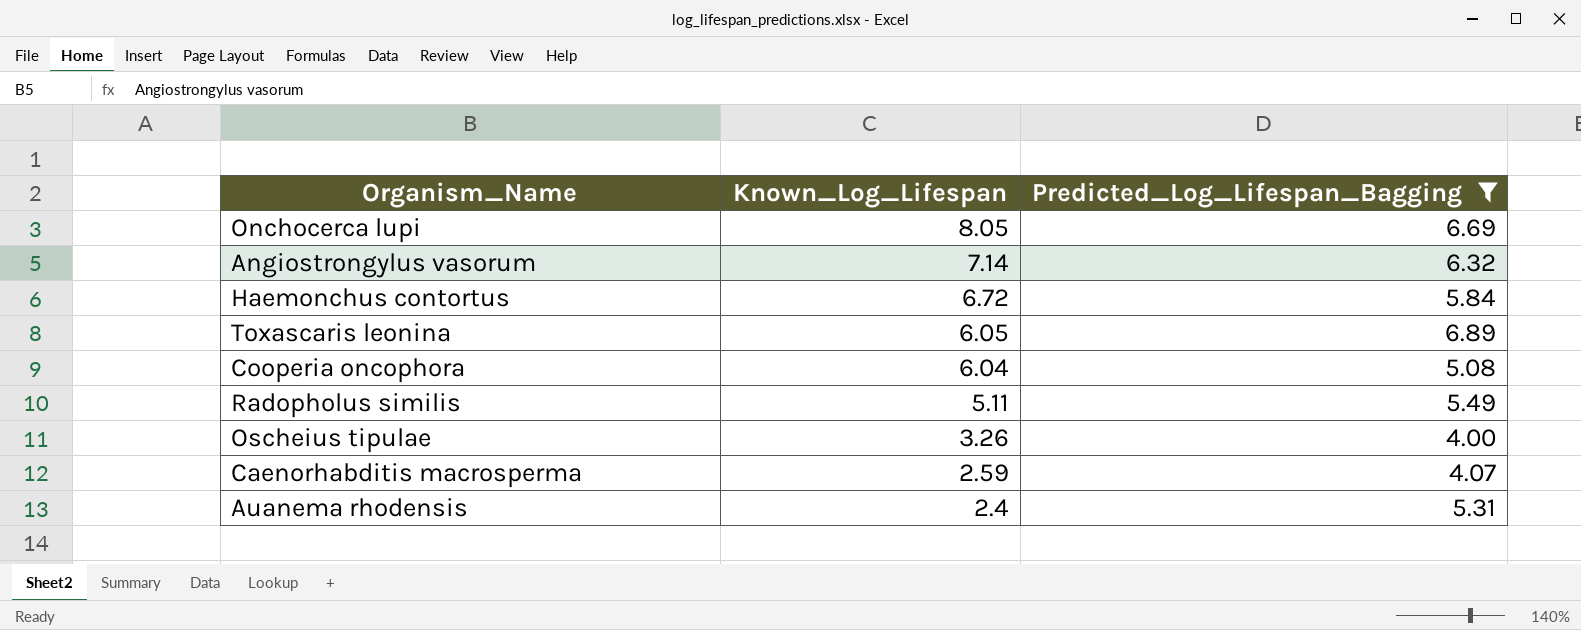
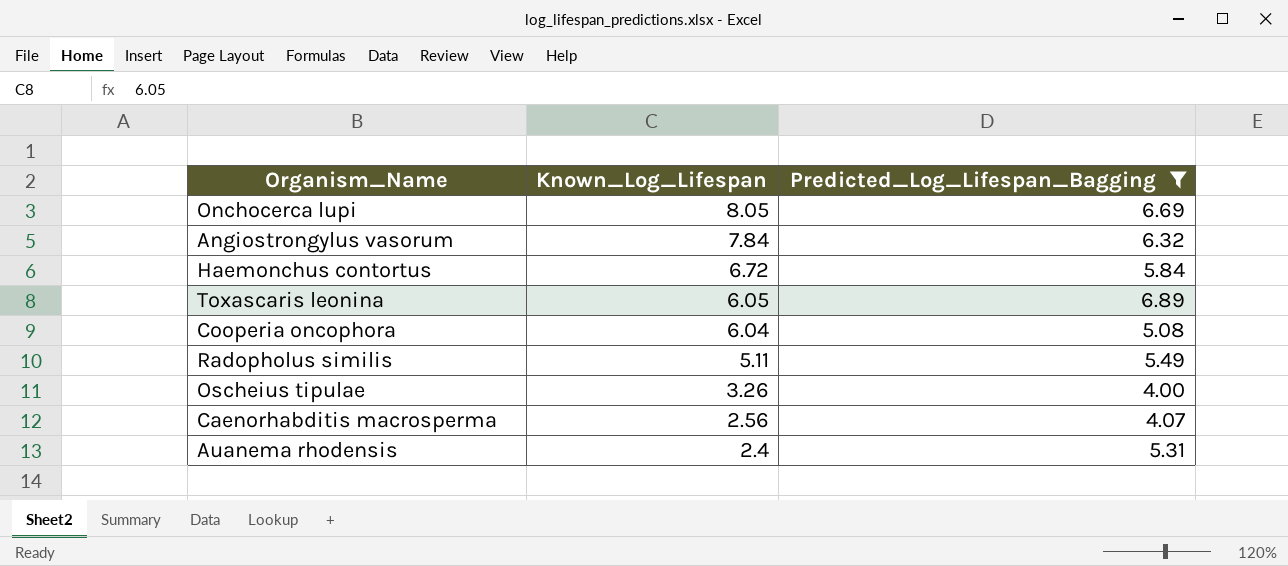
Angiostrongylus vasorum | Known_Log_Lifespan: 7.14 -> 7.84
Caenorhabditis macrosperma | Known_Log_Lifespan: 2.59 -> 2.56

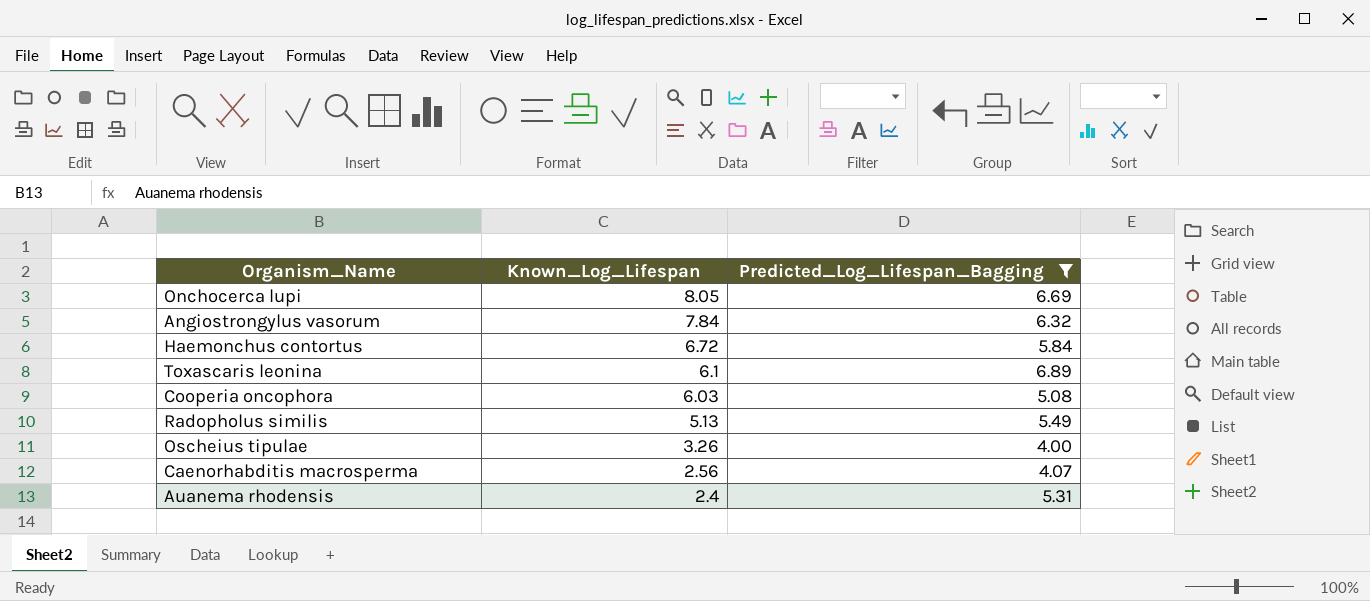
Toxascaris leonina | Known_Log_Lifespan: 6.05 -> 6.1
Cooperia oncophora | Known_Log_Lifespan: 6.04 -> 6.03
Radopholus similis | Known_Log_Lifespan: 5.11 -> 5.13

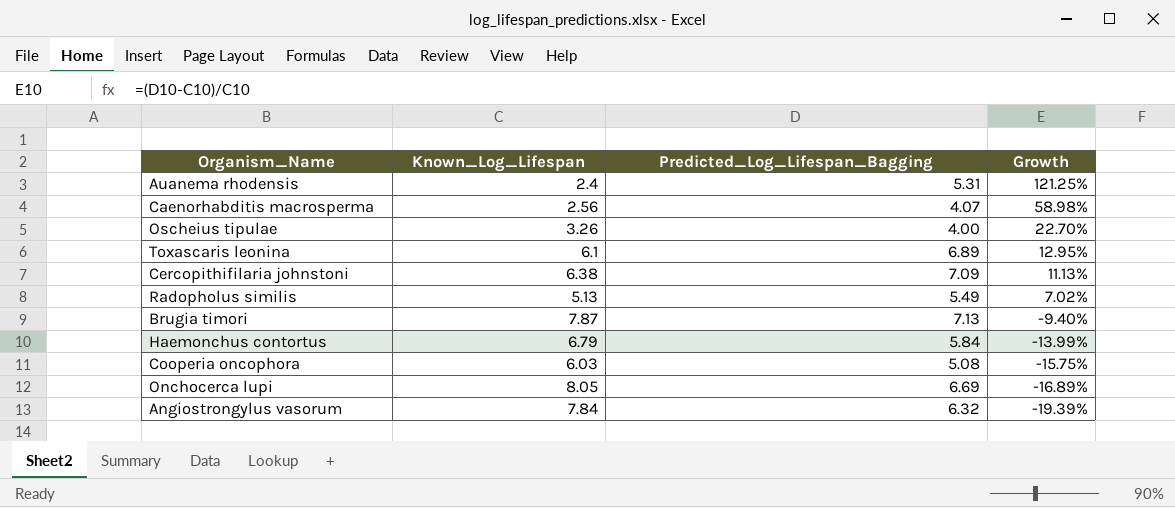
filter: Predicted_Log_Lifespan_Bagging <= 6.89 -> none
row order: Known_Log_Lifespan descending -> Growth descending
column Growth | formula: none -> ([Predicted_Log_Lifespan_Bagging] - [Known_Log_Lifespan]) / [Known_Log_Lifespan]
Haemonchus contortus | Known_Log_Lifespan: 6.72 -> 6.79

